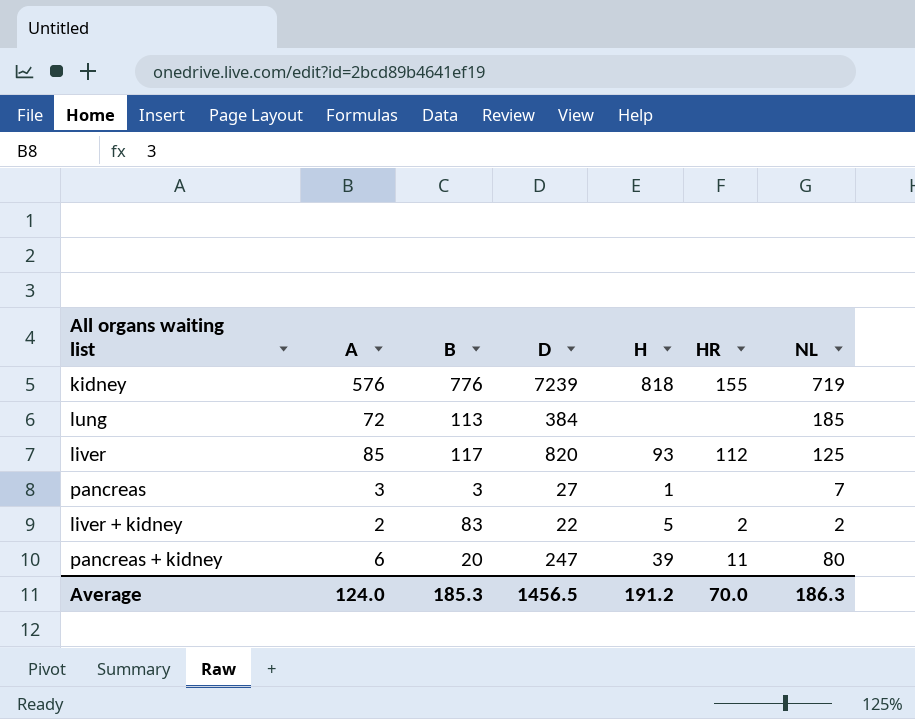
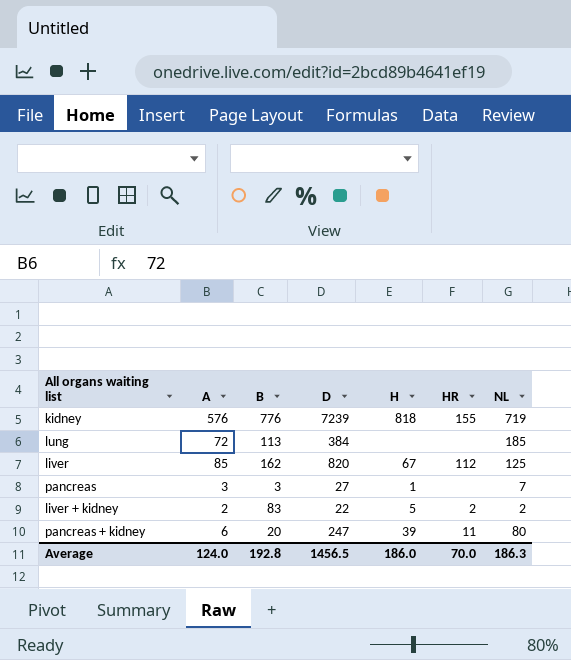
liver | B: 117 -> 162
liver | H: 93 -> 67
Average | B: 185.3 -> 192.8
Average | H: 191.2 -> 186.0

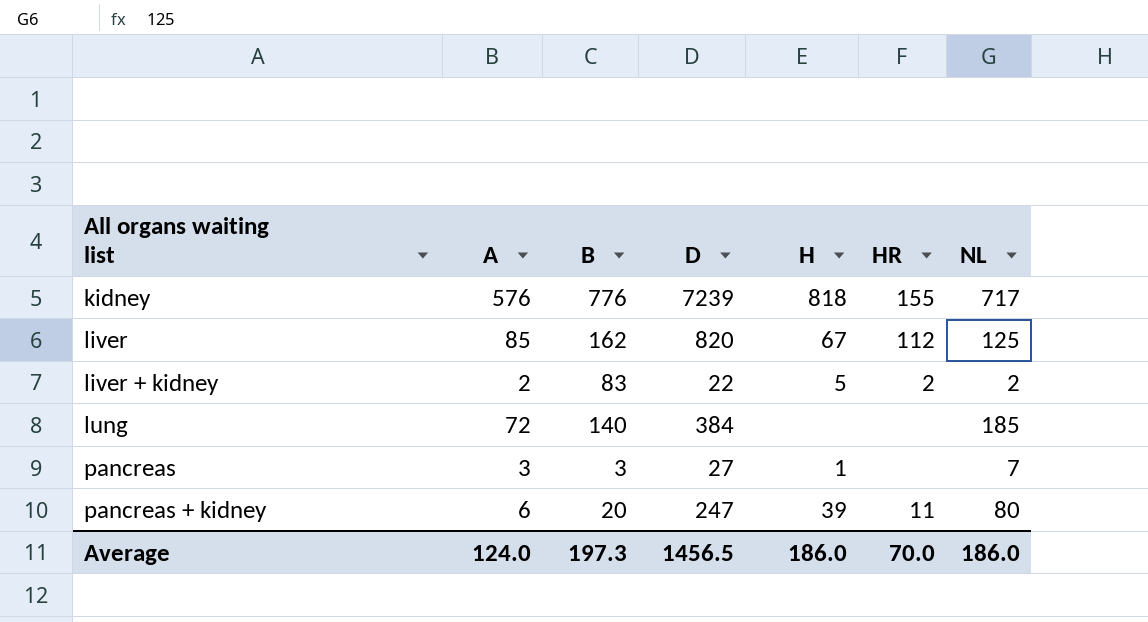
row order: none -> All organs waiting list ascending
kidney | NL: 719 -> 717
lung | B: 113 -> 140
Average | B: 192.8 -> 197.3
Average | NL: 186.3 -> 186.0

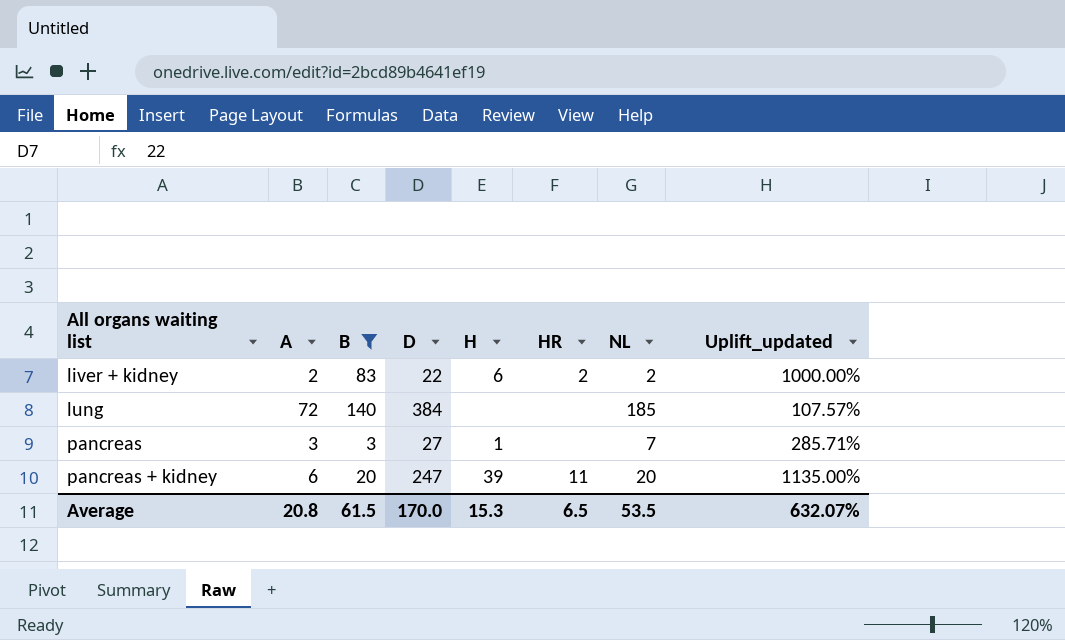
filter: none -> B <= 140
column Uplift_updated | formula: none -> ([D] - [NL]) / [NL]
liver + kidney | H: 5 -> 6
pancreas + kidney | NL: 80 -> 20
Average | A: 124.0 -> 20.8
Average | B: 197.3 -> 61.5
Average | D: 1456.5 -> 170.0
Average | H: 186.0 -> 15.3
Average | HR: 70.0 -> 6.5
Average | NL: 186.0 -> 53.5

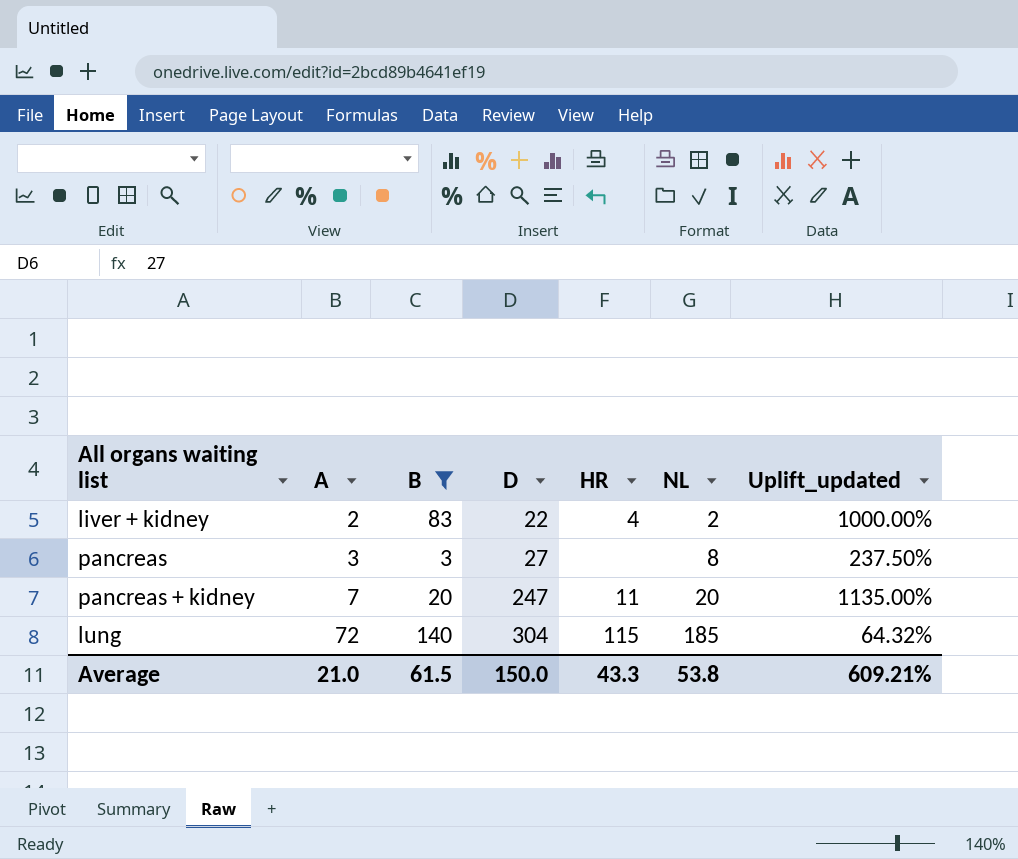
row order: All organs waiting list ascending -> A ascending
column H | position: 5 -> none
liver + kidney | HR: 2 -> 4
pancreas | NL: 7 -> 8
pancreas | Uplift_updated: 285.71% -> 237.50%
pancreas + kidney | A: 6 -> 7
lung | D: 384 -> 304
lung | HR: none -> 115
lung | Uplift_updated: 107.57% -> 64.32%
Average | A: 20.8 -> 21.0
Average | D: 170.0 -> 150.0
Average | HR: 6.5 -> 43.3
Average | NL: 53.5 -> 53.8
Average | Uplift_updated: 632.07% -> 609.21%

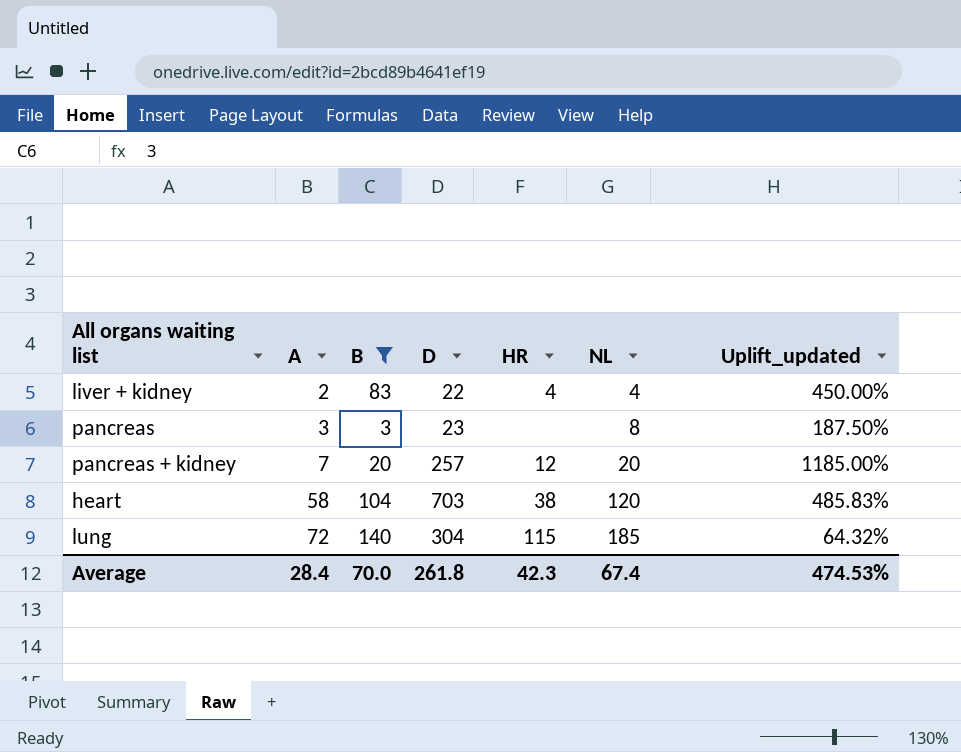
liver + kidney | NL: 2 -> 4
liver + kidney | Uplift_updated: 1000.00% -> 450.00%
pancreas | D: 27 -> 23
pancreas | Uplift_updated: 237.50% -> 187.50%
pancreas + kidney | D: 247 -> 257
pancreas + kidney | HR: 11 -> 12
pancreas + kidney | Uplift_updated: 1135.00% -> 1185.00%
row heart: none -> 58 | 104 | 703 | 38 | 120 | 485.83%
Average | A: 21.0 -> 28.4
Average | B: 61.5 -> 70.0
Average | D: 150.0 -> 261.8
Average | HR: 43.3 -> 42.3
Average | NL: 53.8 -> 67.4
Average | Uplift_updated: 609.21% -> 474.53%

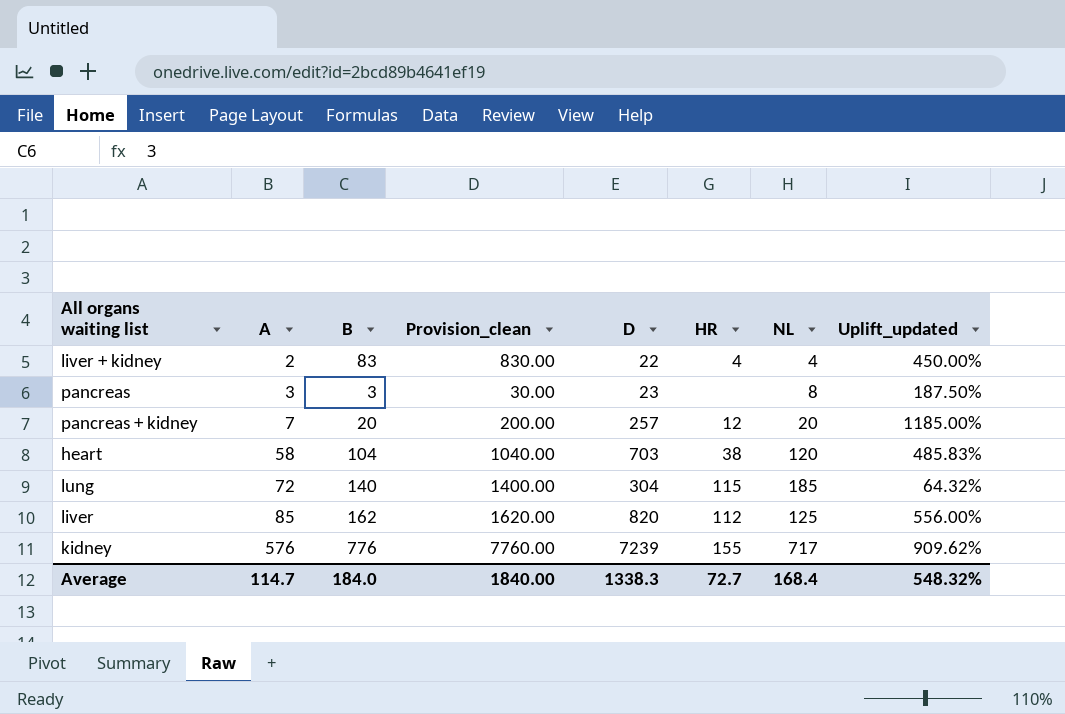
filter: B <= 140 -> none
column Provision_clean | formula: none -> [B] * 10
Average | A: 28.4 -> 114.7
Average | B: 70.0 -> 184.0
Average | D: 261.8 -> 1338.3
Average | HR: 42.3 -> 72.7
Average | NL: 67.4 -> 168.4
Average | Uplift_updated: 474.53% -> 548.32%

